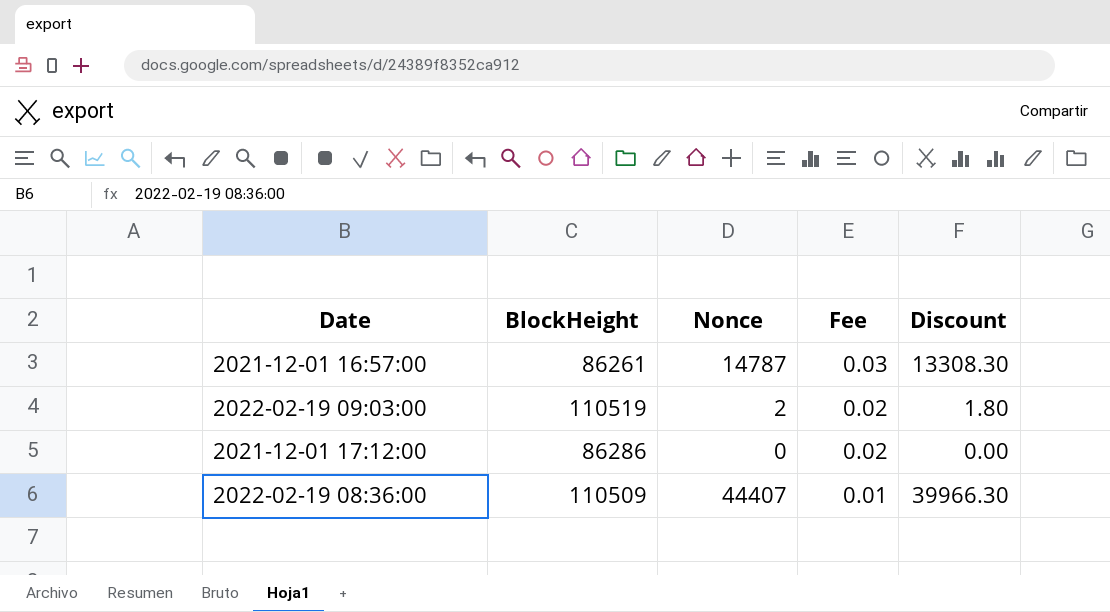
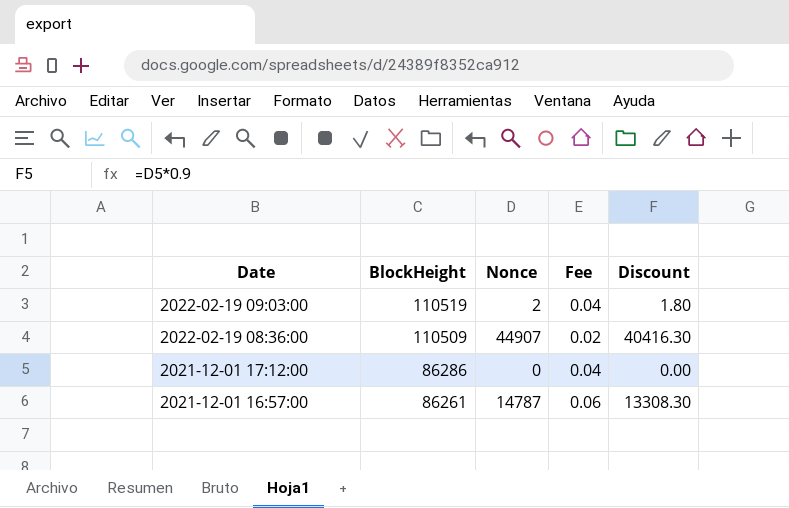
row order: Fee descending -> Date descending
2022-02-19 09:03:00 | Fee: 0.02 -> 0.04
2022-02-19 08:36:00 | Nonce: 44407 -> 44907
2022-02-19 08:36:00 | Fee: 0.01 -> 0.02
2022-02-19 08:36:00 | Discount: 39966.30 -> 40416.30
2021-12-01 17:12:00 | Fee: 0.02 -> 0.04
2021-12-01 16:57:00 | Fee: 0.03 -> 0.06

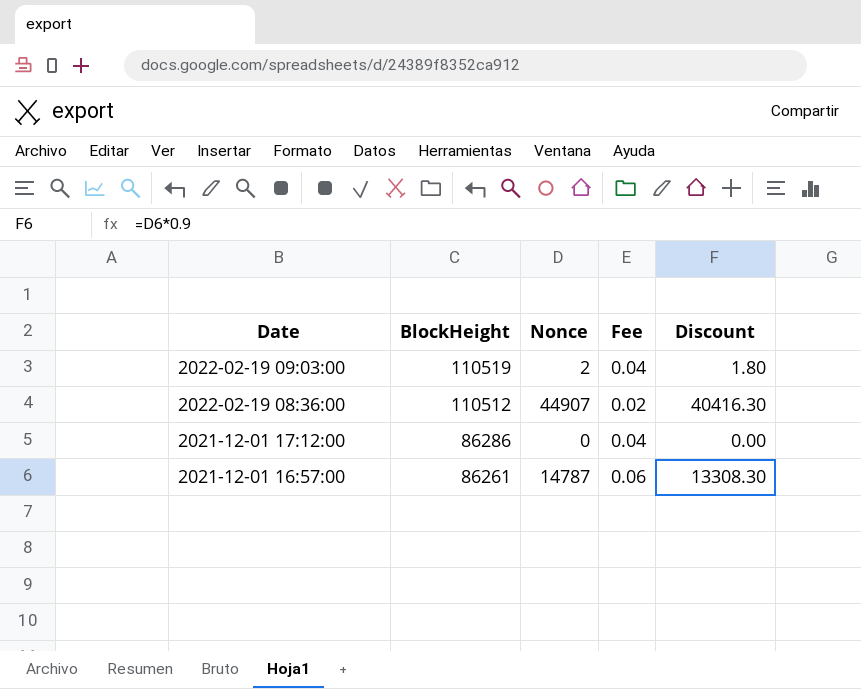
2022-02-19 08:36:00 | BlockHeight: 110509 -> 110512

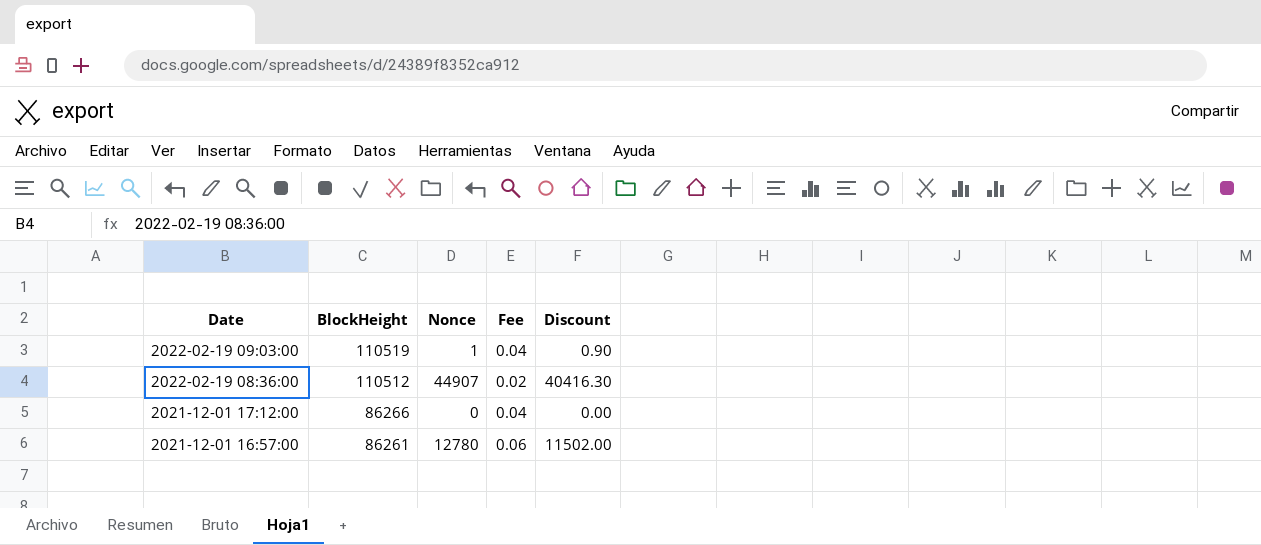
2022-02-19 09:03:00 | Nonce: 2 -> 1
2022-02-19 09:03:00 | Discount: 1.80 -> 0.90
2021-12-01 17:12:00 | BlockHeight: 86286 -> 86266
2021-12-01 16:57:00 | Nonce: 14787 -> 12780
2021-12-01 16:57:00 | Discount: 13308.30 -> 11502.00

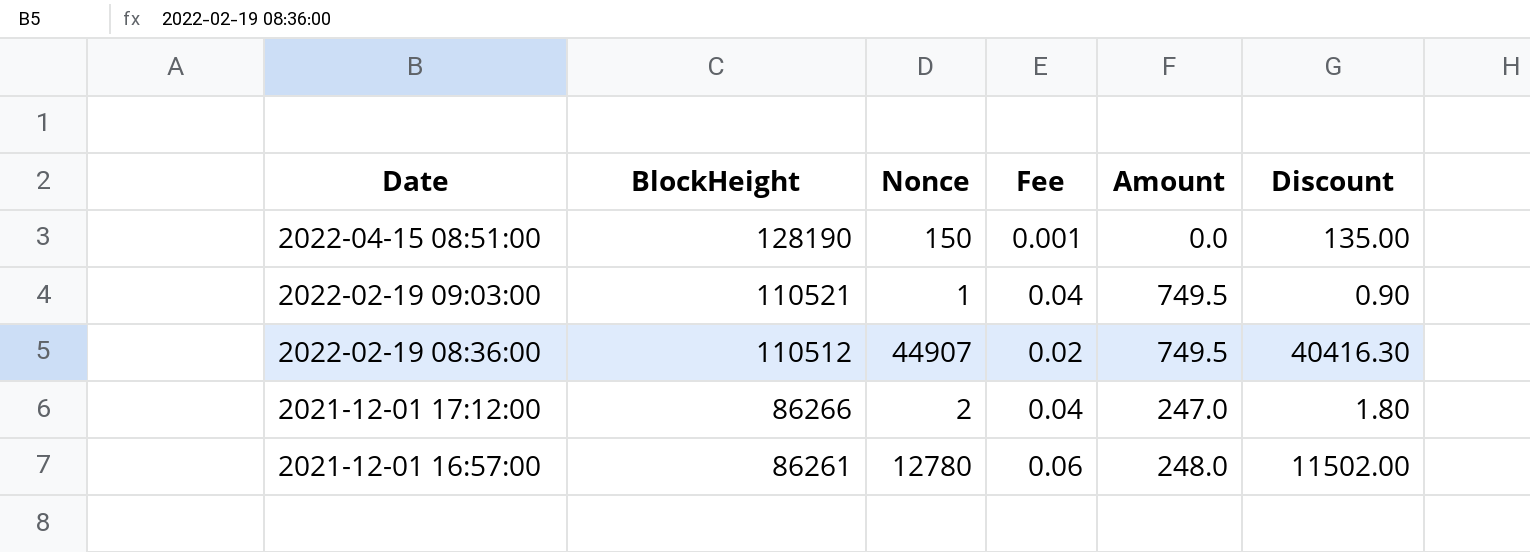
column Amount | position: none -> 5
row 2022-04-15 08:51:00: none -> 128190 | 150 | 0.001 | 0.0 | 135.00
2022-02-19 09:03:00 | BlockHeight: 110519 -> 110521
2021-12-01 17:12:00 | Nonce: 0 -> 2
2021-12-01 17:12:00 | Discount: 0.00 -> 1.80

